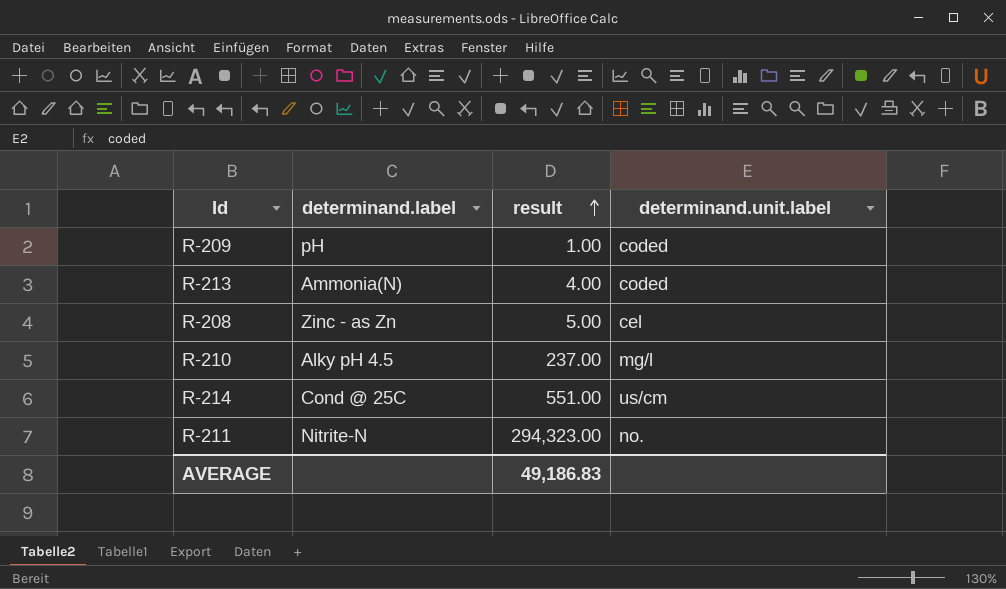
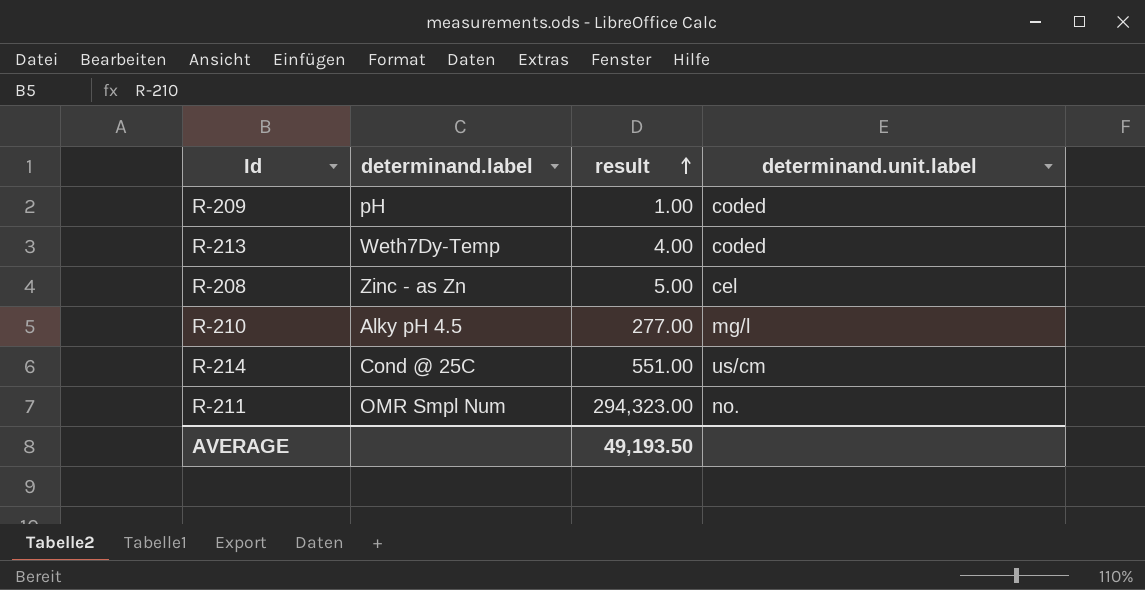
R-213 | determinand.label: Ammonia(N) -> Weth7Dy-Temp
R-210 | result: 237.00 -> 277.00
R-211 | determinand.label: Nitrite-N -> OMR Smpl Num
AVERAGE | result: 49,186.83 -> 49,193.50

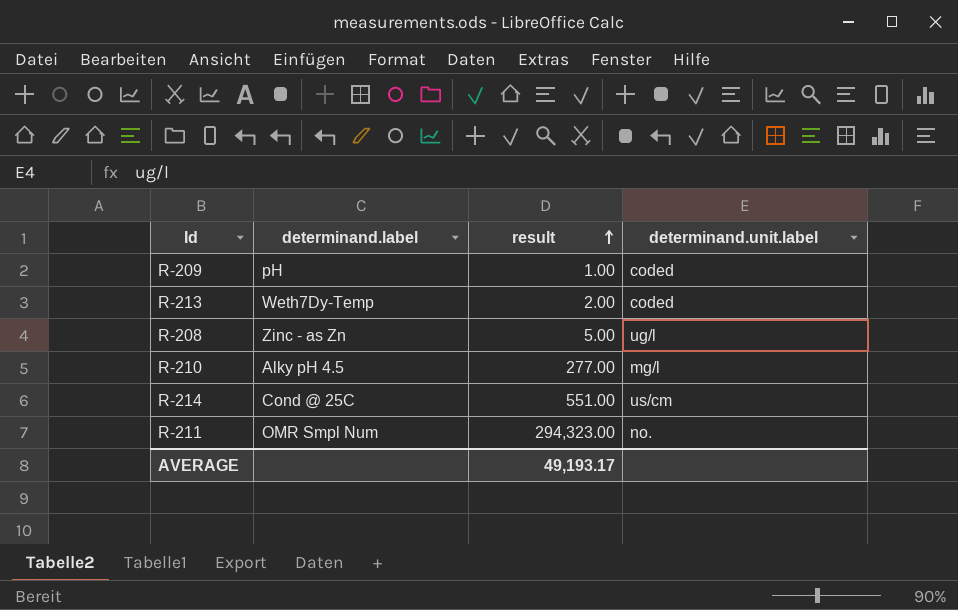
R-213 | result: 4.00 -> 2.00
R-208 | determinand.unit.label: cel -> ug/l
AVERAGE | result: 49,193.50 -> 49,193.17

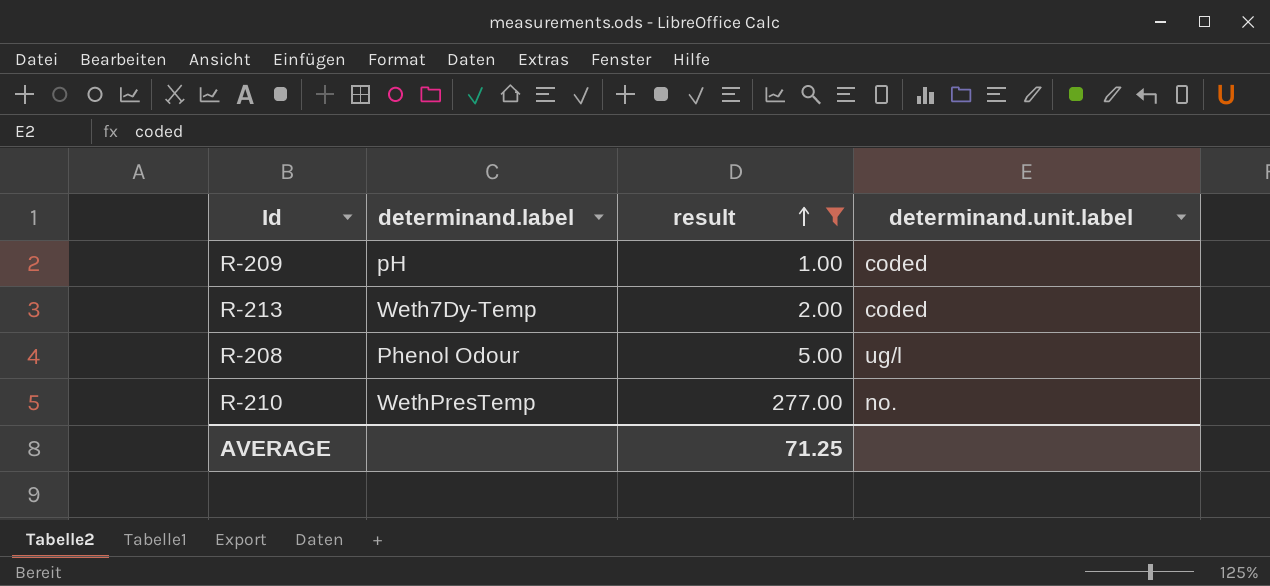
filter: none -> result <= 277.00
R-208 | determinand.label: Zinc - as Zn -> Phenol Odour
R-210 | determinand.label: Alky pH 4.5 -> WethPresTemp
R-210 | determinand.unit.label: mg/l -> no.
AVERAGE | result: 49,193.17 -> 71.25

